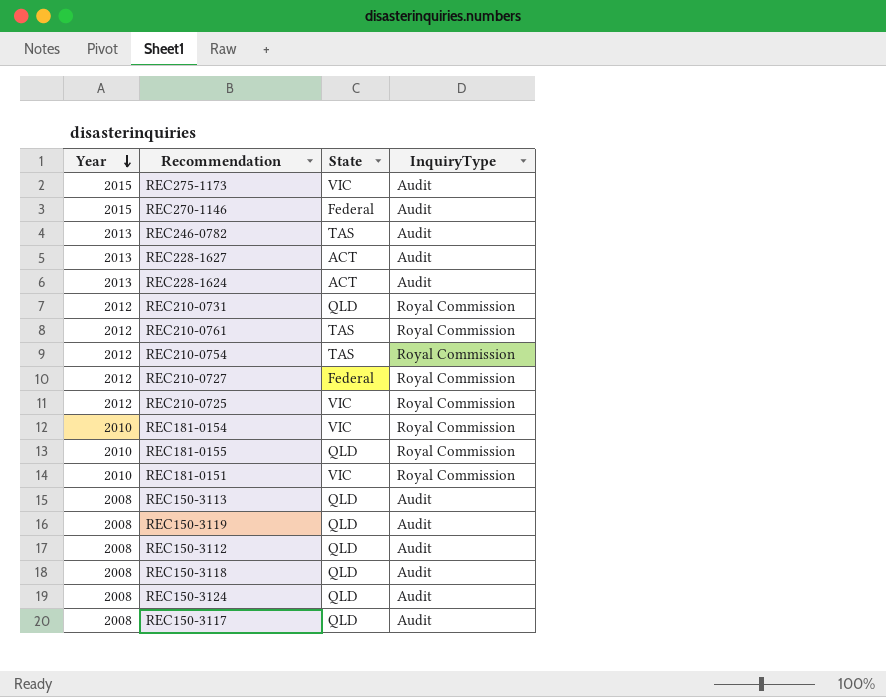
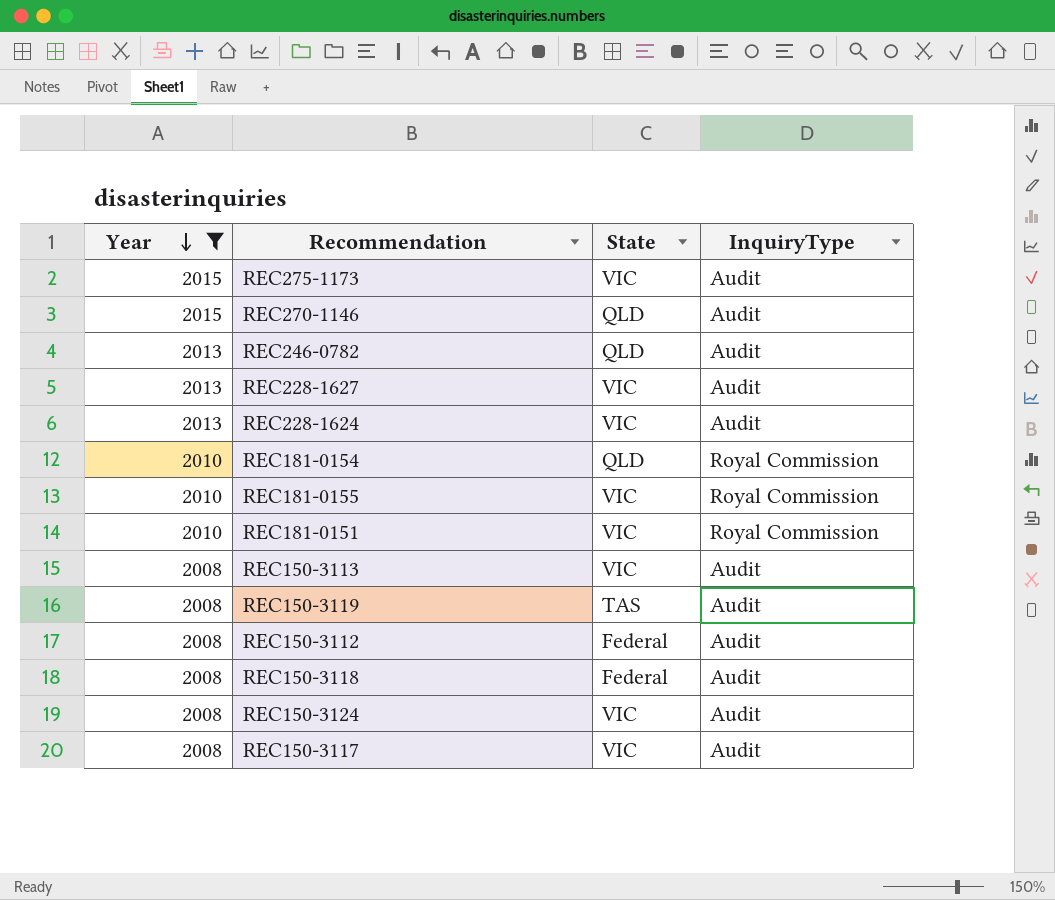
filter: none -> Year != 2012
REC270-1146 | State: Federal -> QLD
REC246-0782 | State: TAS -> QLD
REC228-1627 | State: ACT -> VIC
REC228-1624 | State: ACT -> VIC
REC181-0154 | State: VIC -> QLD
REC181-0155 | State: QLD -> VIC
REC150-3113 | State: QLD -> VIC
REC150-3119 | State: QLD -> TAS
REC150-3112 | State: QLD -> Federal
REC150-3118 | State: QLD -> Federal
REC150-3124 | State: QLD -> VIC
REC150-3117 | State: QLD -> VIC

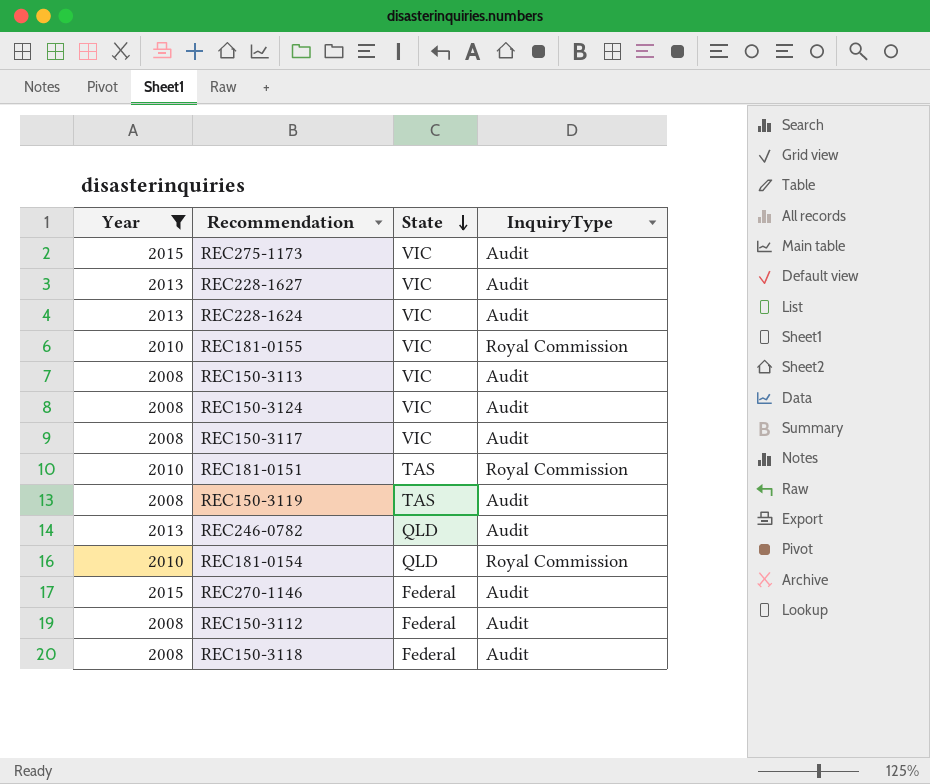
row order: Year descending -> State descending
REC181-0151 | State: VIC -> TAS
REC270-1146 | State: QLD -> Federal

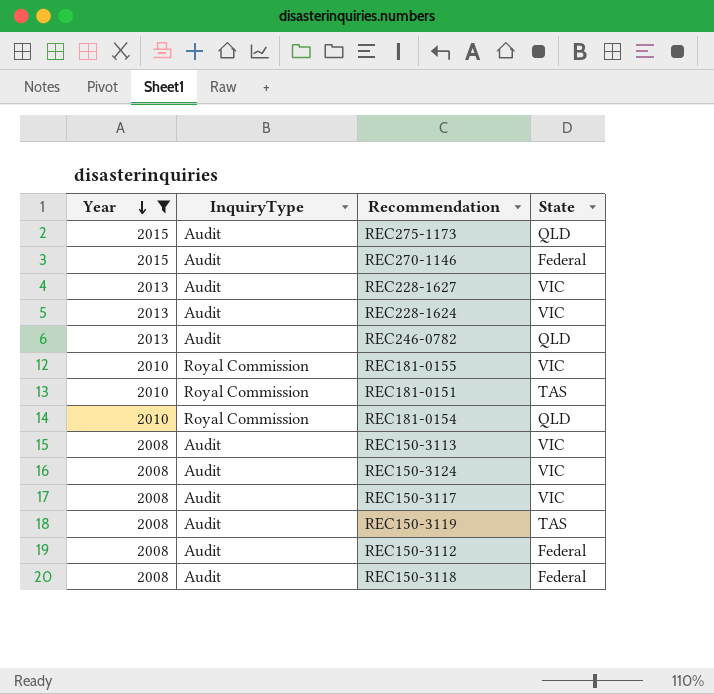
row order: State descending -> Year descending
column InquiryType | position: 4 -> 2
REC275-1173 | State: VIC -> QLD

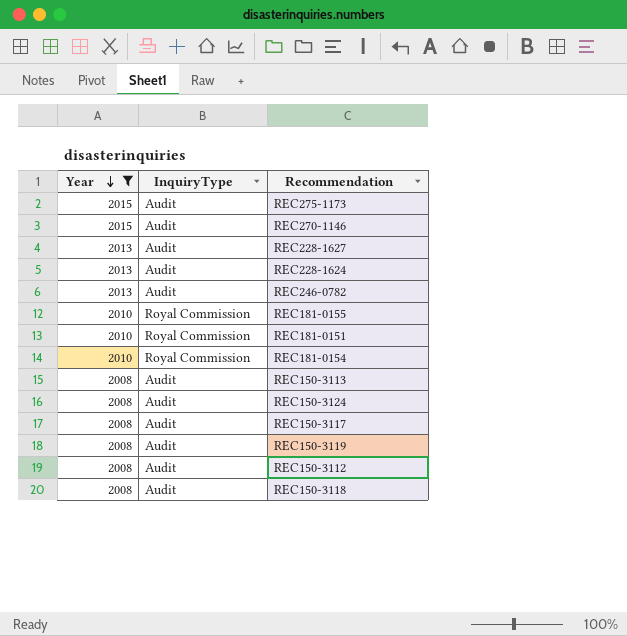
column State | position: 4 -> none

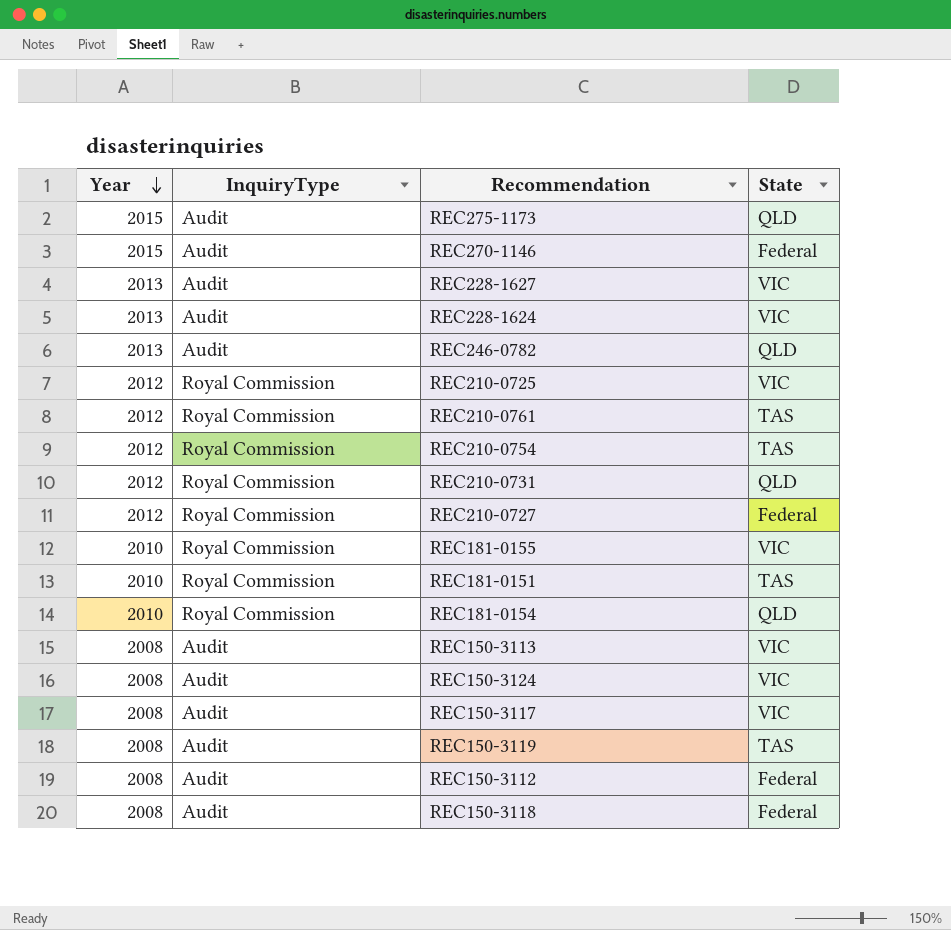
filter: Year != 2012 -> none
column State | position: none -> 4

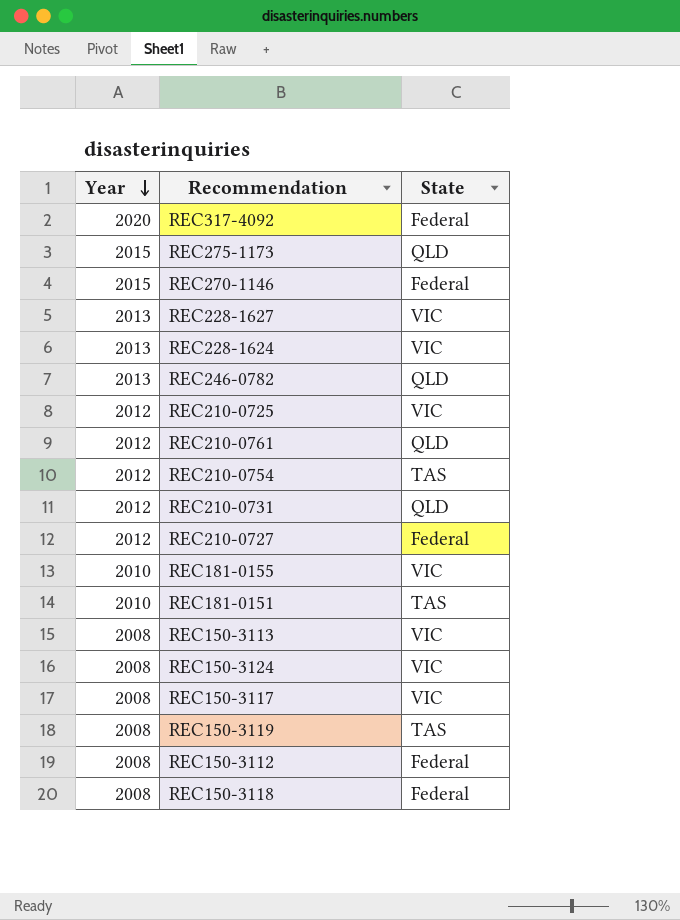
column InquiryType | position: 2 -> none
row REC181-0154: 2010 | Royal Commission | QLD -> none
row REC317-4092: none -> 2020 | Federal
REC210-0761 | State: TAS -> QLD

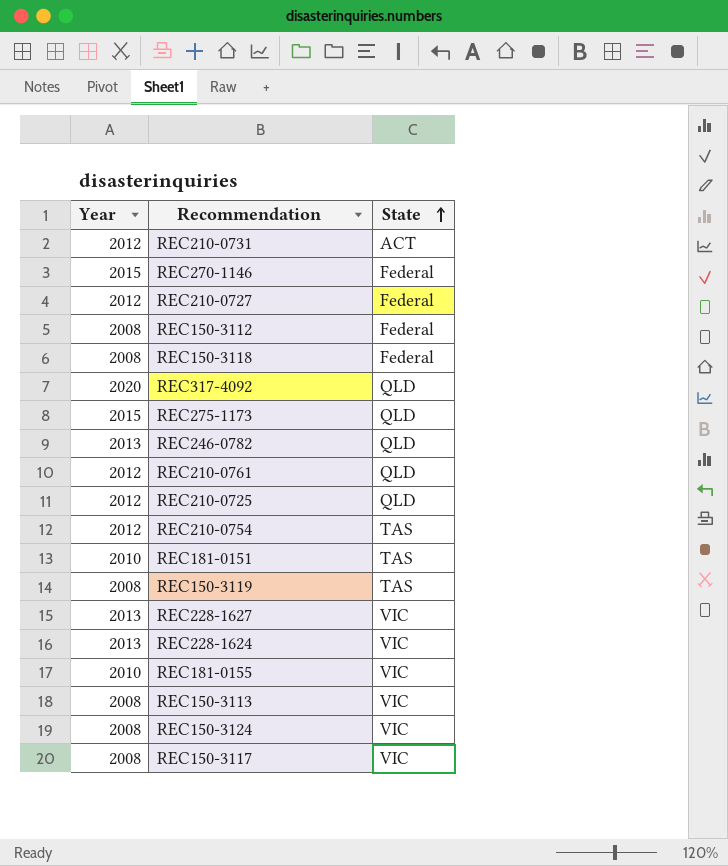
row order: Year descending -> State ascending
REC210-0731 | State: QLD -> ACT
REC317-4092 | State: Federal -> QLD
REC210-0725 | State: VIC -> QLD

